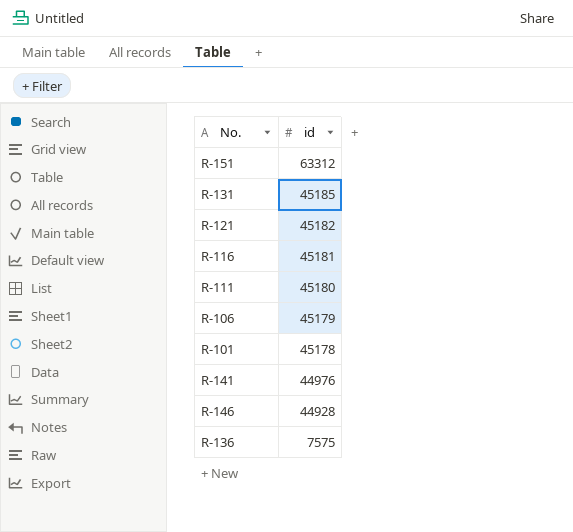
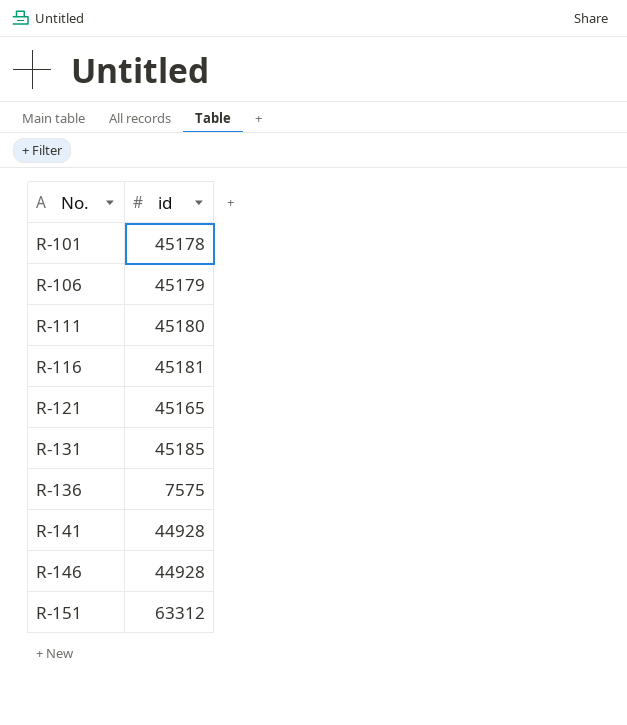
row order: id descending -> No. ascending
R-121 | id: 45182 -> 45165
R-141 | id: 44976 -> 44928

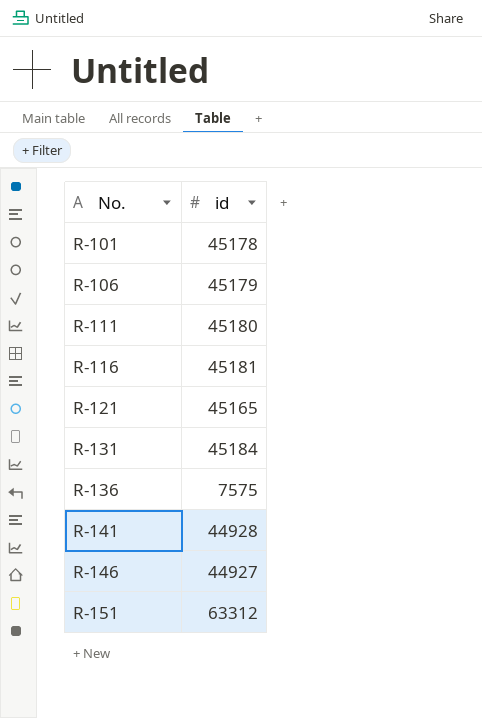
R-131 | id: 45185 -> 45184
R-146 | id: 44928 -> 44927

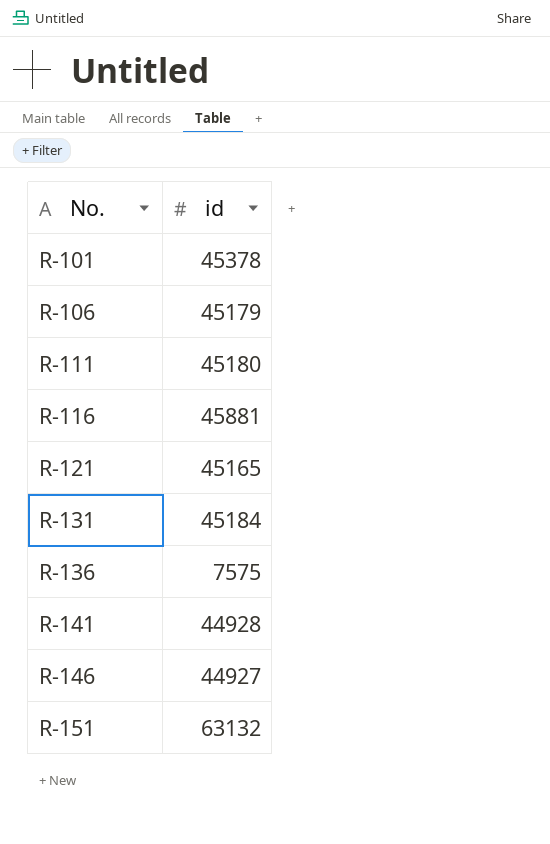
R-101 | id: 45178 -> 45378
R-116 | id: 45181 -> 45881
R-151 | id: 63312 -> 63132

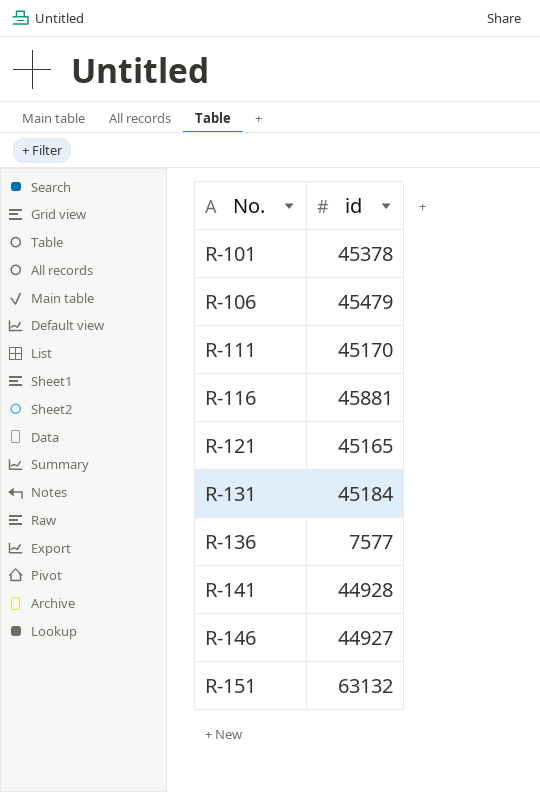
R-106 | id: 45179 -> 45479
R-111 | id: 45180 -> 45170
R-136 | id: 7575 -> 7577

